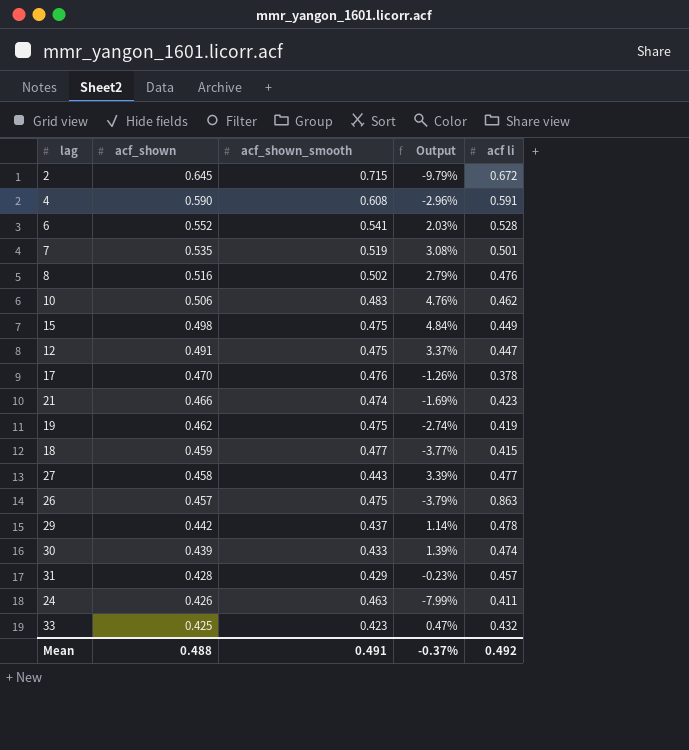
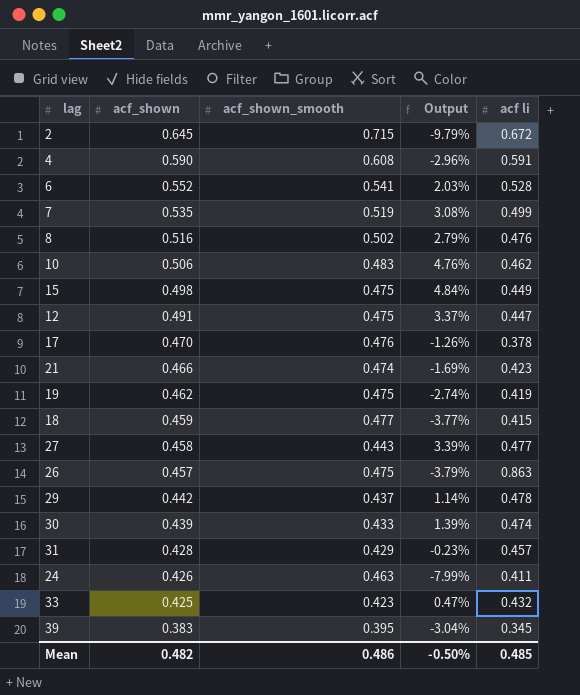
7 | acf li: 0.501 -> 0.499
row 39: none -> 0.383 | 0.395 | -3.04% | 0.345
Mean | acf_shown: 0.488 -> 0.482
Mean | acf_shown_smooth: 0.491 -> 0.486
Mean | Output: -0.37% -> -0.50%
Mean | acf li: 0.492 -> 0.485

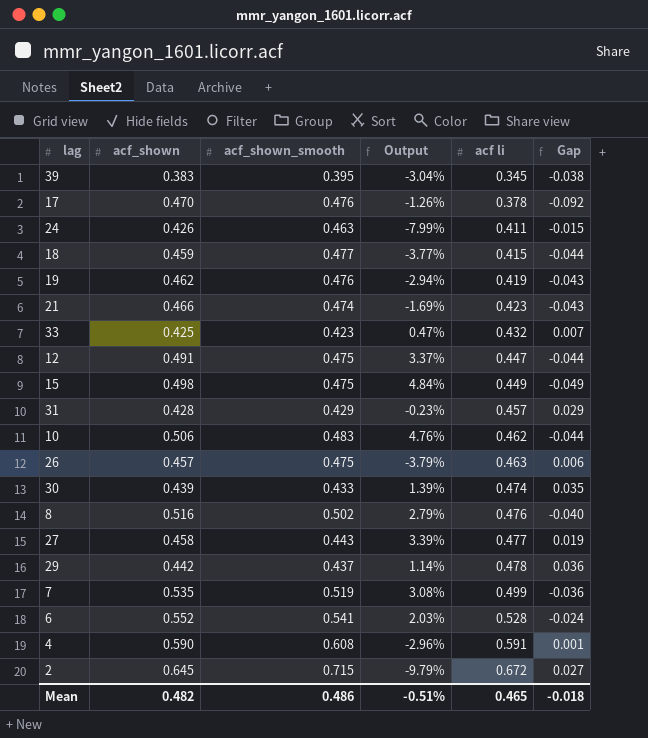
row order: acf_shown descending -> acf li ascending
column Gap | formula: none -> [acf li] - [acf_shown]
19 | acf_shown_smooth: 0.475 -> 0.476
19 | Output: -2.74% -> -2.94%
26 | acf li: 0.863 -> 0.463
Mean | Output: -0.50% -> -0.51%
Mean | acf li: 0.485 -> 0.465

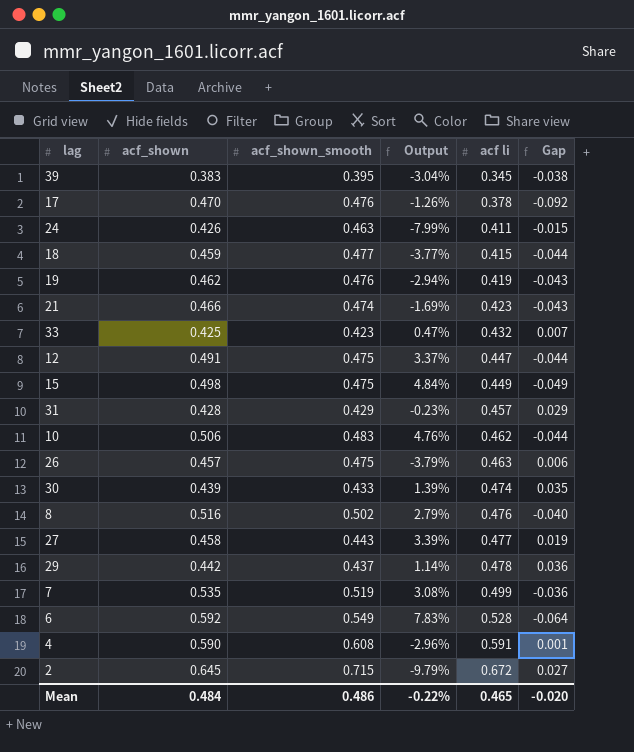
6 | acf_shown: 0.552 -> 0.592
6 | acf_shown_smooth: 0.541 -> 0.549
6 | Output: 2.03% -> 7.83%
6 | Gap: -0.024 -> -0.064
Mean | acf_shown: 0.482 -> 0.484
Mean | Output: -0.51% -> -0.22%
Mean | Gap: -0.018 -> -0.020

